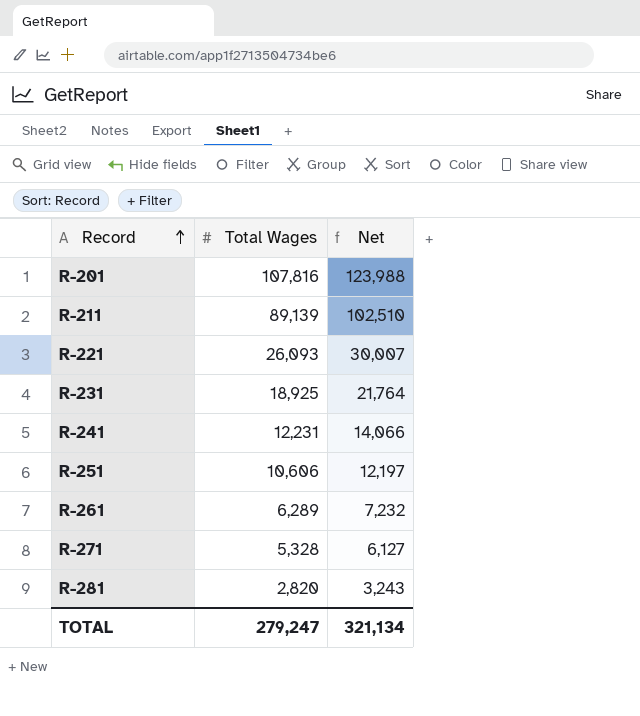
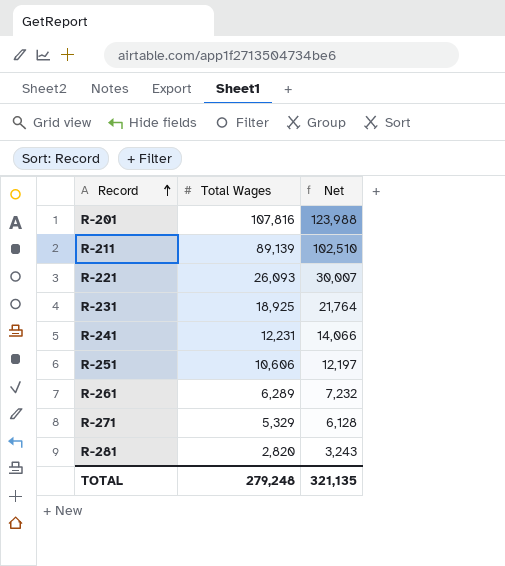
R-271 | Total Wages: 5,328 -> 5,329
R-271 | Net: 6,127 -> 6,128
TOTAL | Total Wages: 279,247 -> 279,248
TOTAL | Net: 321,134 -> 321,135

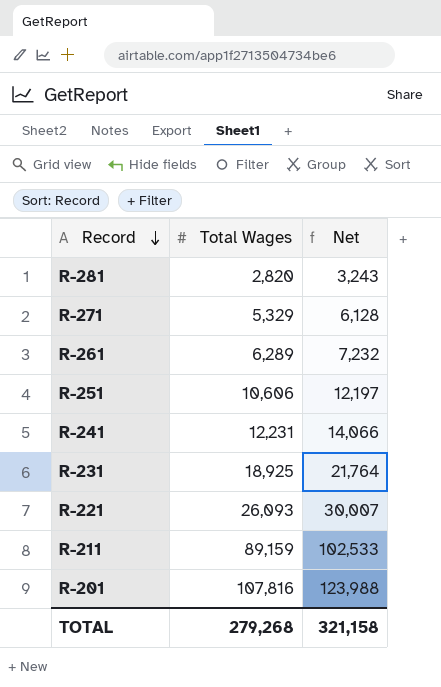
row order: Record ascending -> Record descending
R-211 | Total Wages: 89,139 -> 89,159
R-211 | Net: 102,510 -> 102,533
TOTAL | Total Wages: 279,248 -> 279,268
TOTAL | Net: 321,135 -> 321,158

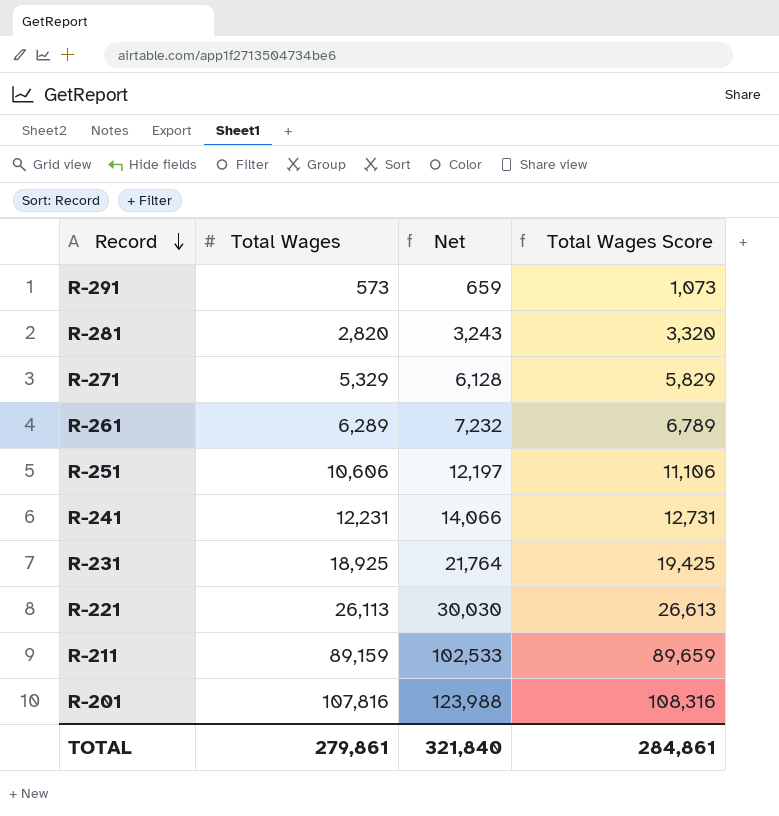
column Total Wages Score | formula: none -> [Total Wages] + 500
row R-291: none -> 573 | 659 | 1,073
R-221 | Total Wages: 26,093 -> 26,113
R-221 | Net: 30,007 -> 30,030
TOTAL | Total Wages: 279,268 -> 279,861
TOTAL | Net: 321,158 -> 321,840

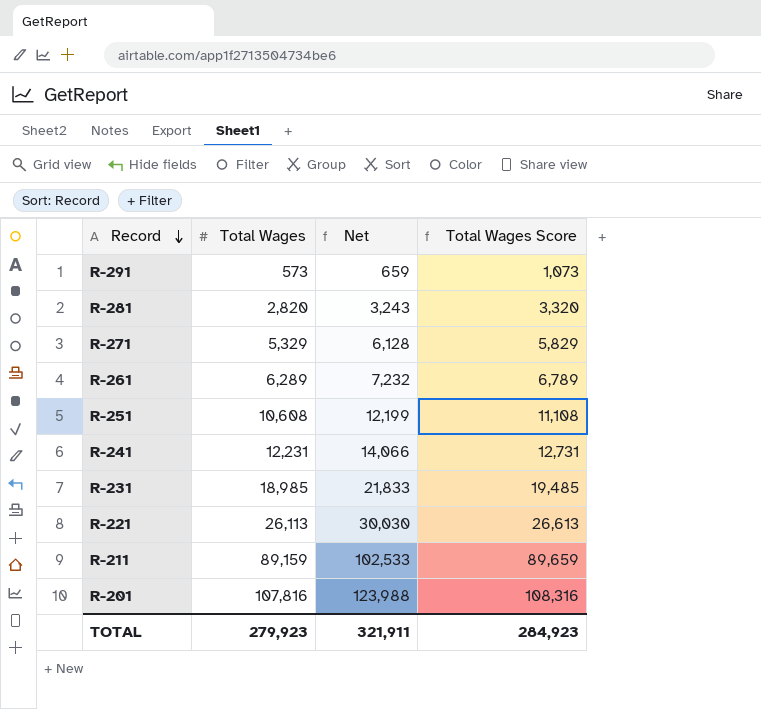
R-251 | Total Wages: 10,606 -> 10,608
R-251 | Net: 12,197 -> 12,199
R-251 | Total Wages Score: 11,106 -> 11,108
R-231 | Total Wages: 18,925 -> 18,985
R-231 | Net: 21,764 -> 21,833
R-231 | Total Wages Score: 19,425 -> 19,485
TOTAL | Total Wages: 279,861 -> 279,923
TOTAL | Net: 321,840 -> 321,911
TOTAL | Total Wages Score: 284,861 -> 284,923

